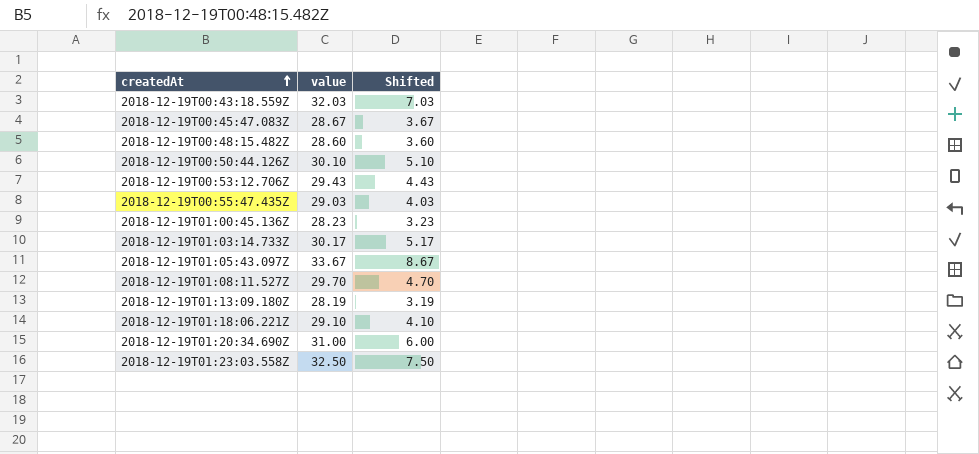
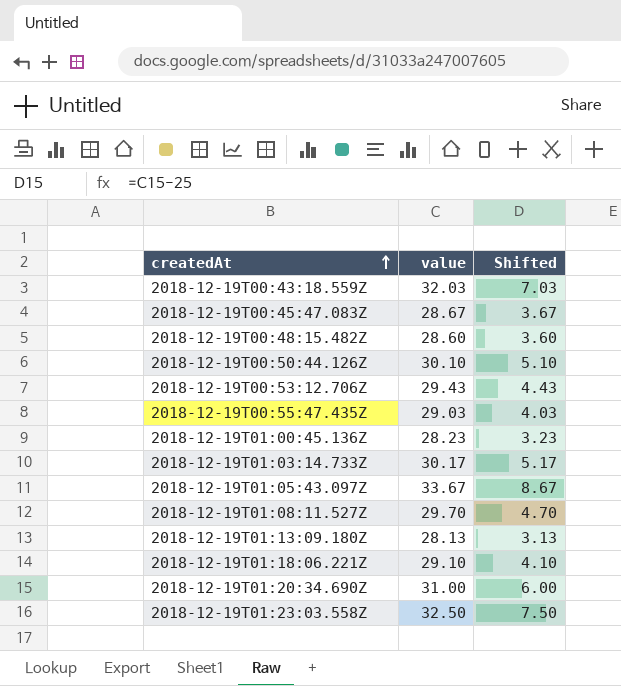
2018-12-19T01:13:09.180Z | value: 28.19 -> 28.13
2018-12-19T01:13:09.180Z | Shifted: 3.19 -> 3.13

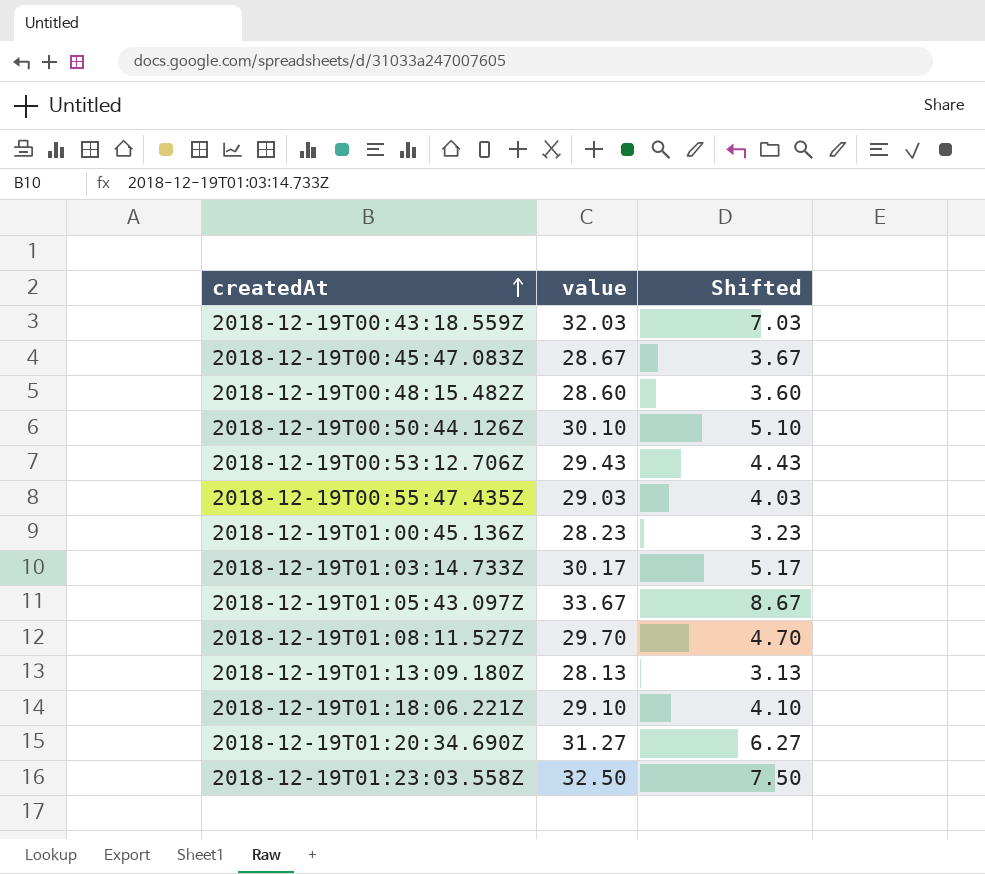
2018-12-19T01:20:34.690Z | value: 31.00 -> 31.27
2018-12-19T01:20:34.690Z | Shifted: 6.00 -> 6.27

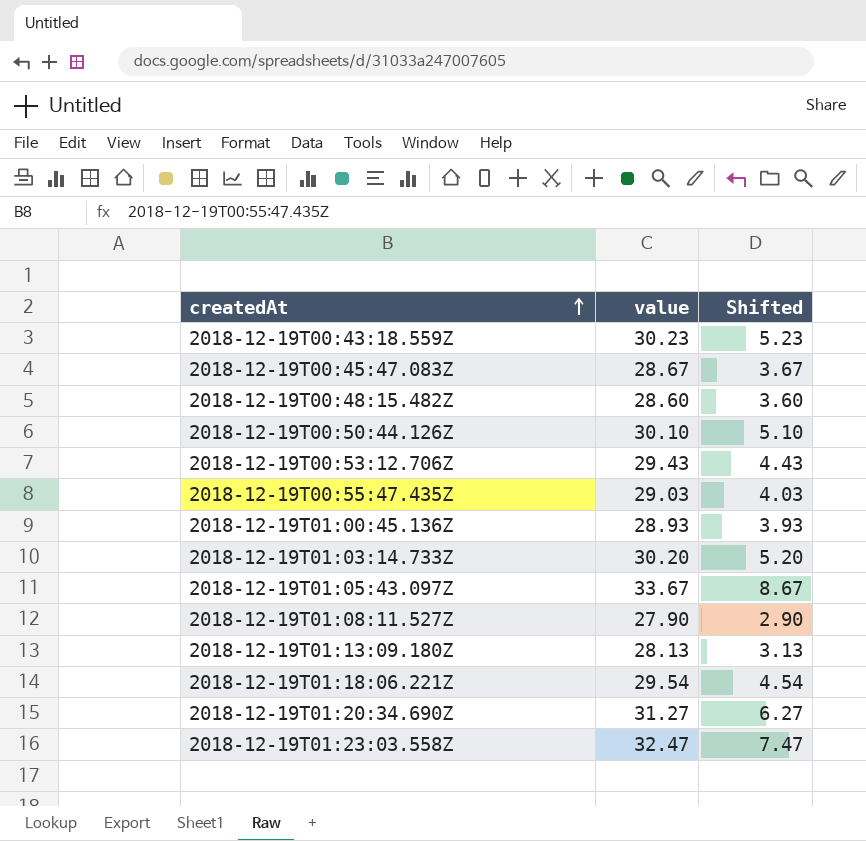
2018-12-19T00:43:18.559Z | value: 32.03 -> 30.23
2018-12-19T00:43:18.559Z | Shifted: 7.03 -> 5.23
2018-12-19T01:00:45.136Z | value: 28.23 -> 28.93
2018-12-19T01:00:45.136Z | Shifted: 3.23 -> 3.93
2018-12-19T01:03:14.733Z | value: 30.17 -> 30.20
2018-12-19T01:03:14.733Z | Shifted: 5.17 -> 5.20
2018-12-19T01:08:11.527Z | value: 29.70 -> 27.90
2018-12-19T01:08:11.527Z | Shifted: 4.70 -> 2.90
2018-12-19T01:18:06.221Z | value: 29.10 -> 29.54
2018-12-19T01:18:06.221Z | Shifted: 4.10 -> 4.54
2018-12-19T01:23:03.558Z | value: 32.50 -> 32.47
2018-12-19T01:23:03.558Z | Shifted: 7.50 -> 7.47

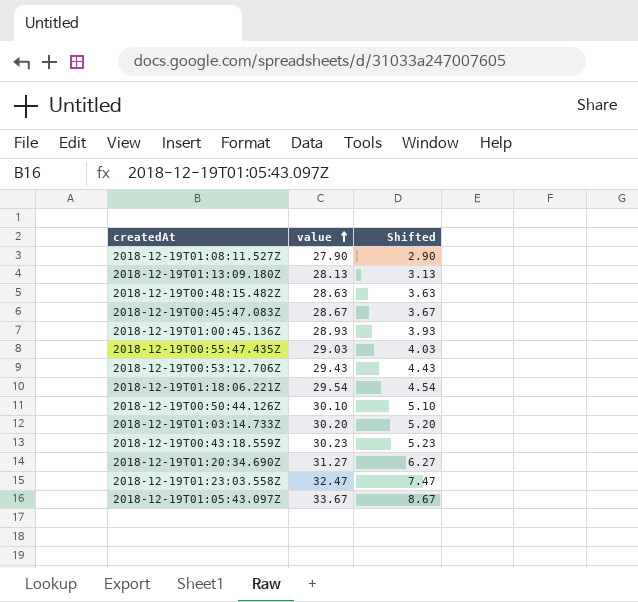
row order: createdAt ascending -> value ascending
2018-12-19T00:48:15.482Z | value: 28.60 -> 28.63
2018-12-19T00:48:15.482Z | Shifted: 3.60 -> 3.63

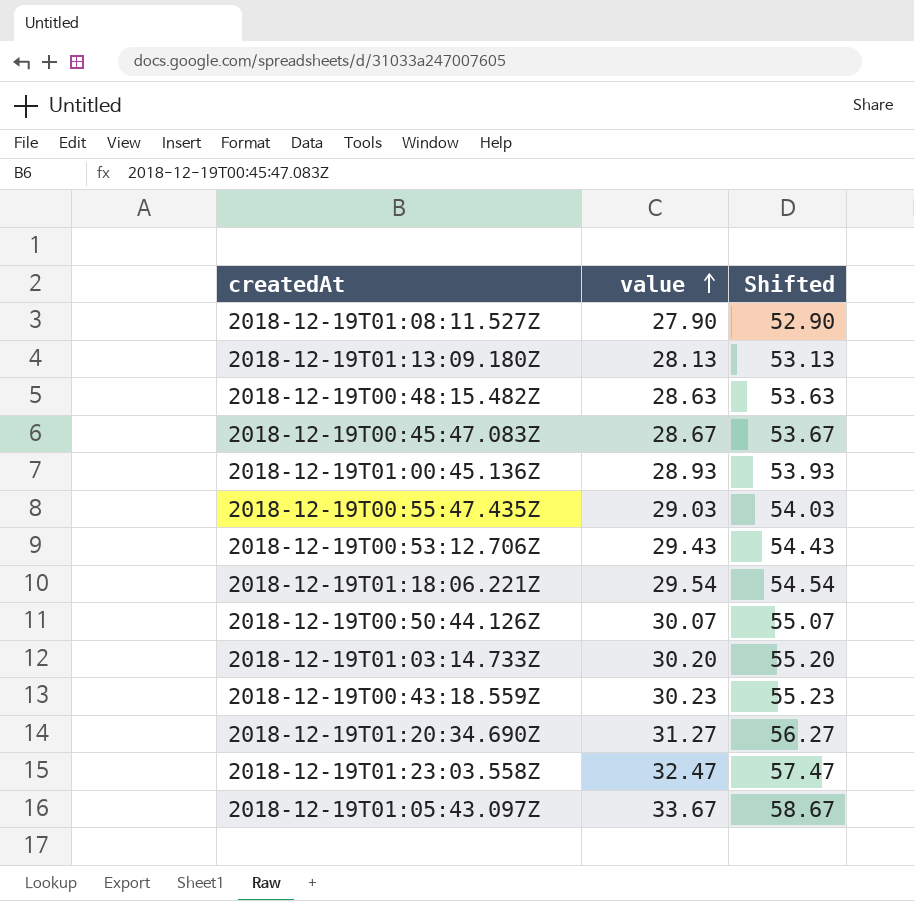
column Shifted | formula: [value] - 25 -> [value] + 25
2018-12-19T00:50:44.126Z | value: 30.10 -> 30.07

